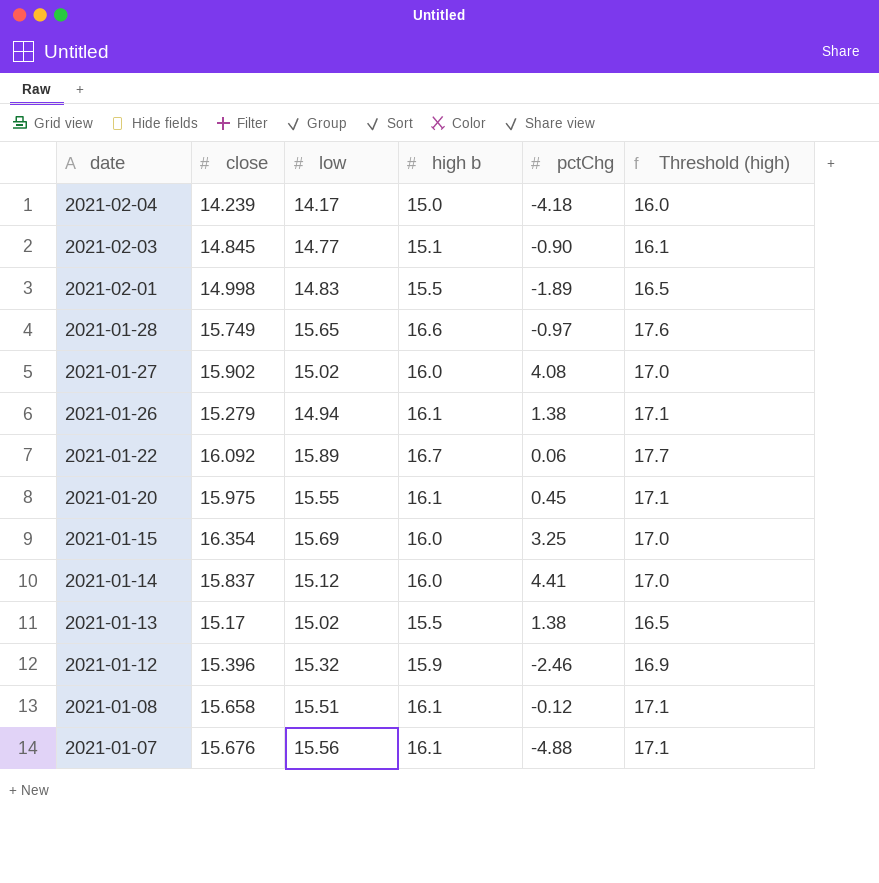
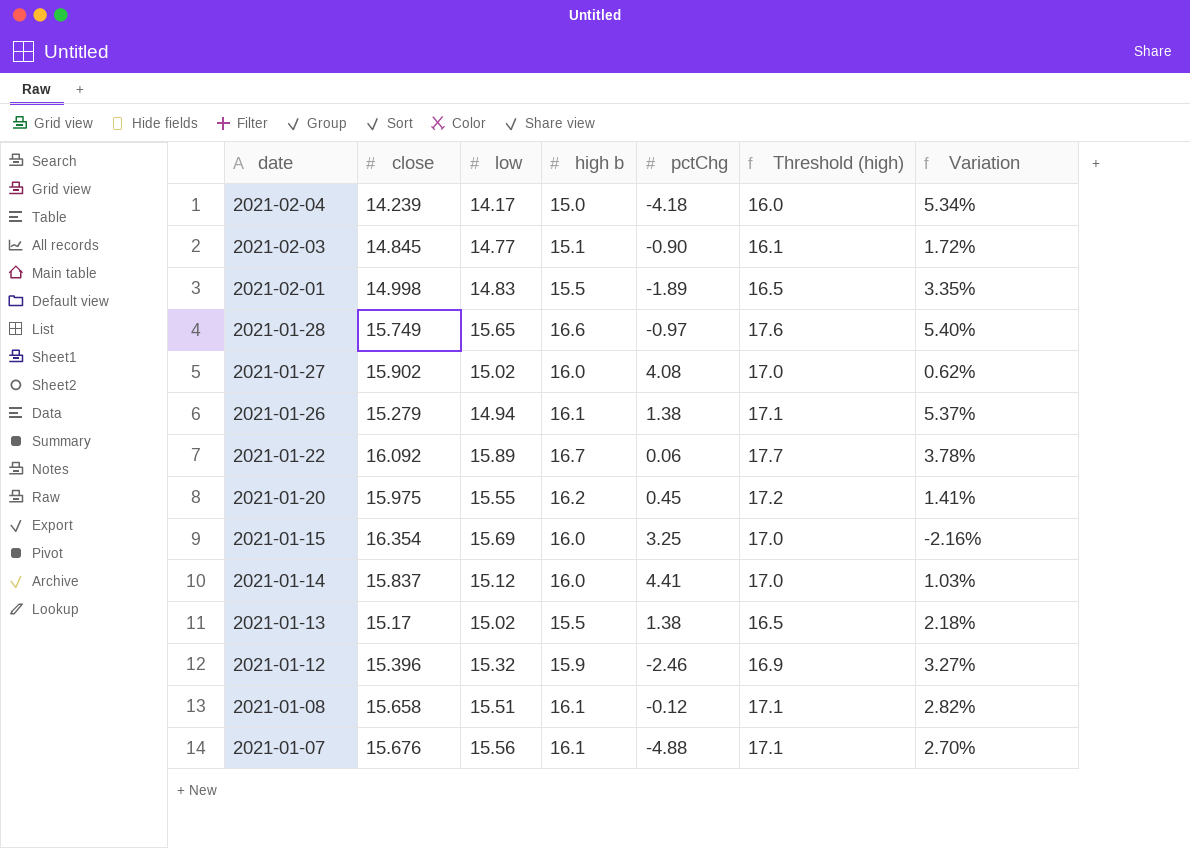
column Variation | formula: none -> ([high b] - [close]) / [close]
2021-01-20 | high b: 16.1 -> 16.2
2021-01-20 | Threshold (high): 17.1 -> 17.2

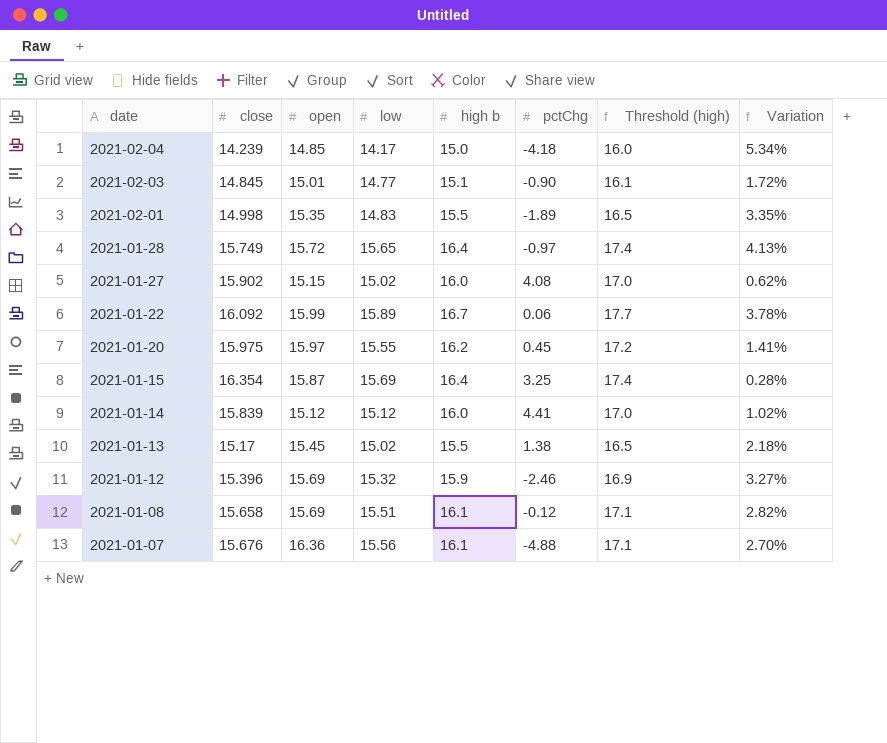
column open | position: none -> 3
row 2021-01-26: 15.279 | 14.94 | 16.1 | 1.38 | 17.1 | 5.37% -> none
2021-01-28 | high b: 16.6 -> 16.4
2021-01-28 | Threshold (high): 17.6 -> 17.4
2021-01-28 | Variation: 5.40% -> 4.13%
2021-01-15 | high b: 16.0 -> 16.4
2021-01-15 | Threshold (high): 17.0 -> 17.4
2021-01-15 | Variation: -2.16% -> 0.28%
2021-01-14 | close: 15.837 -> 15.839
2021-01-14 | Variation: 1.03% -> 1.02%

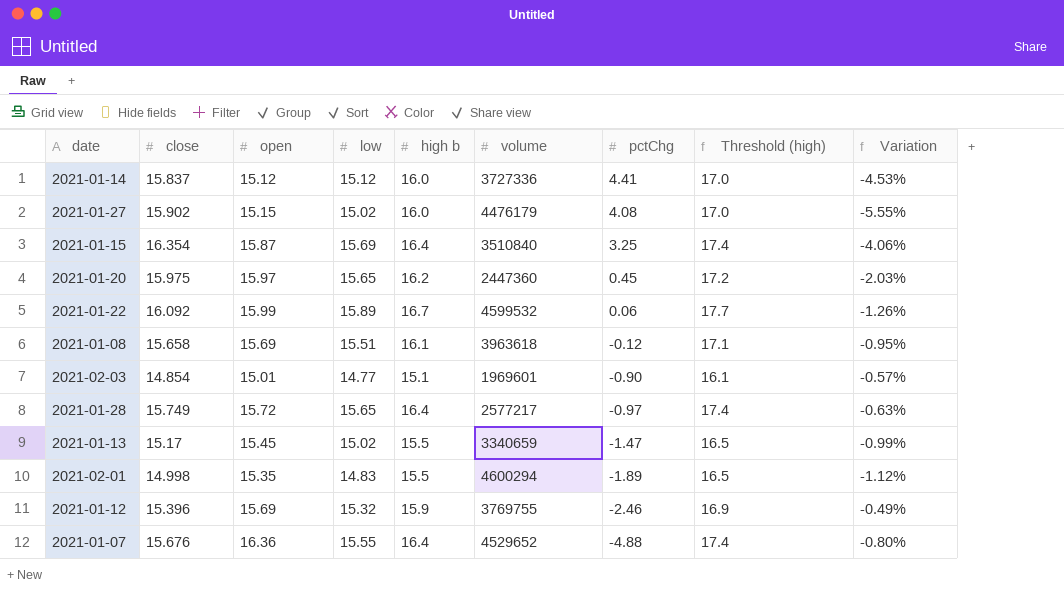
row order: date descending -> pctChg descending
column volume | position: none -> 6
column Variation | formula: ([high b] - [close]) / [close] -> ([low] - [close]) / [close]
row 2021-02-04: 14.239 | 14.85 | 14.17 | 15.0 | -4.18 | 16.0 | 5.34% -> none
2021-01-14 | close: 15.839 -> 15.837
2021-01-20 | low: 15.55 -> 15.65
2021-02-03 | close: 14.845 -> 14.854
2021-01-13 | pctChg: 1.38 -> -1.47
2021-01-07 | low: 15.56 -> 15.55
2021-01-07 | high b: 16.1 -> 16.4
2021-01-07 | Threshold (high): 17.1 -> 17.4

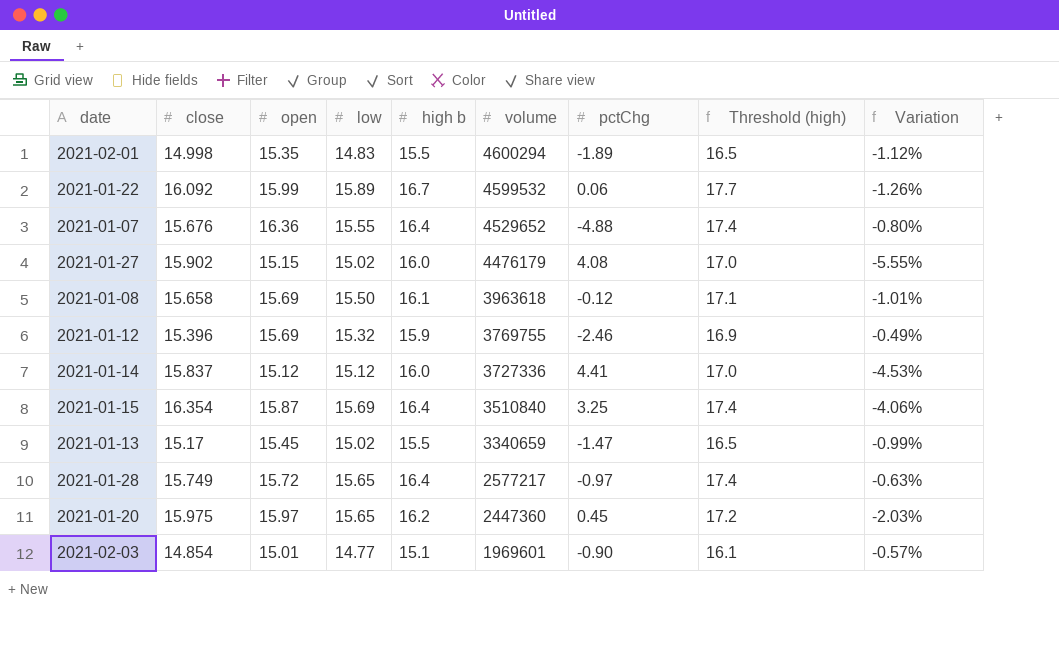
row order: pctChg descending -> volume descending
2021-01-08 | low: 15.51 -> 15.50
2021-01-08 | Variation: -0.95% -> -1.01%

